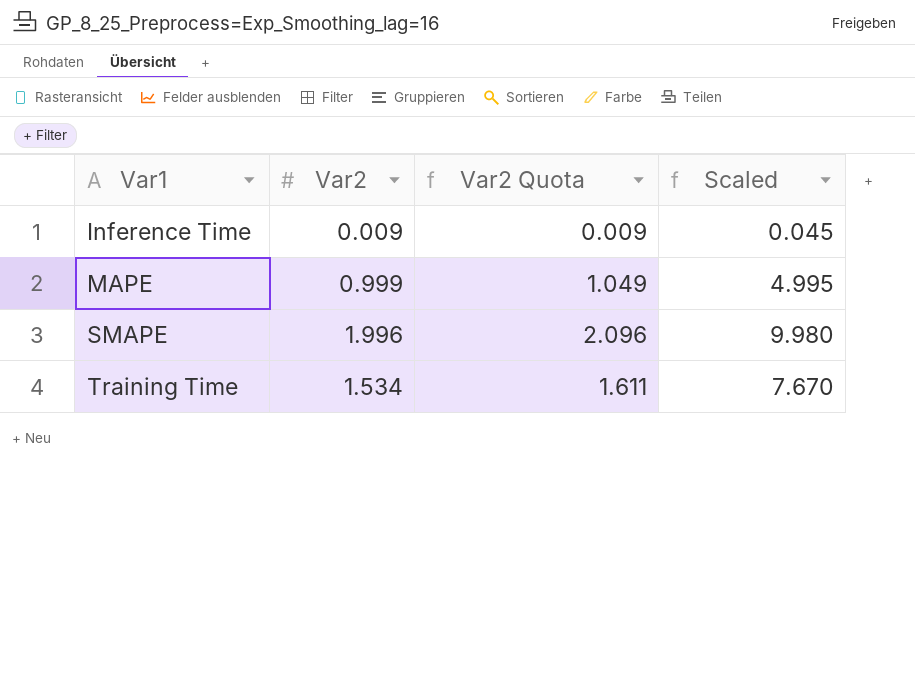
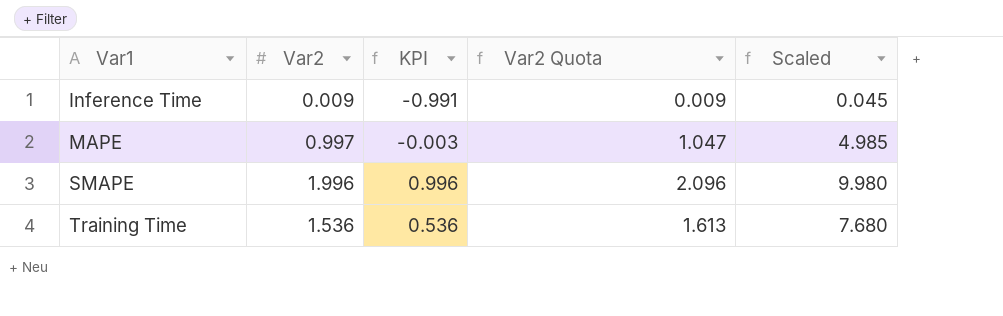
column KPI | formula: none -> [Var2] - 1
MAPE | Var2: 0.999 -> 0.997
MAPE | Var2 Quota: 1.049 -> 1.047
MAPE | Scaled: 4.995 -> 4.985
Training Time | Var2: 1.534 -> 1.536
Training Time | Var2 Quota: 1.611 -> 1.613
Training Time | Scaled: 7.670 -> 7.680

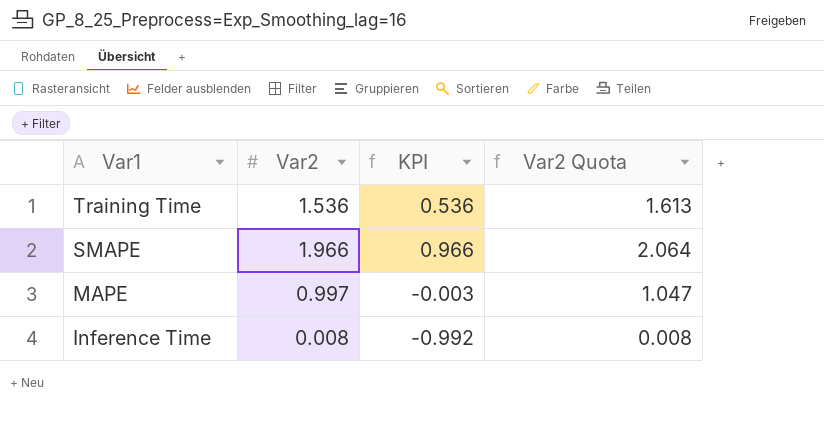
row order: Var1 ascending -> Var1 descending
column Scaled | formula: [Var2] * 5 -> none
SMAPE | Var2: 1.996 -> 1.966
SMAPE | KPI: 0.996 -> 0.966
SMAPE | Var2 Quota: 2.096 -> 2.064
Inference Time | Var2: 0.009 -> 0.008
Inference Time | KPI: -0.991 -> -0.992
Inference Time | Var2 Quota: 0.009 -> 0.008

